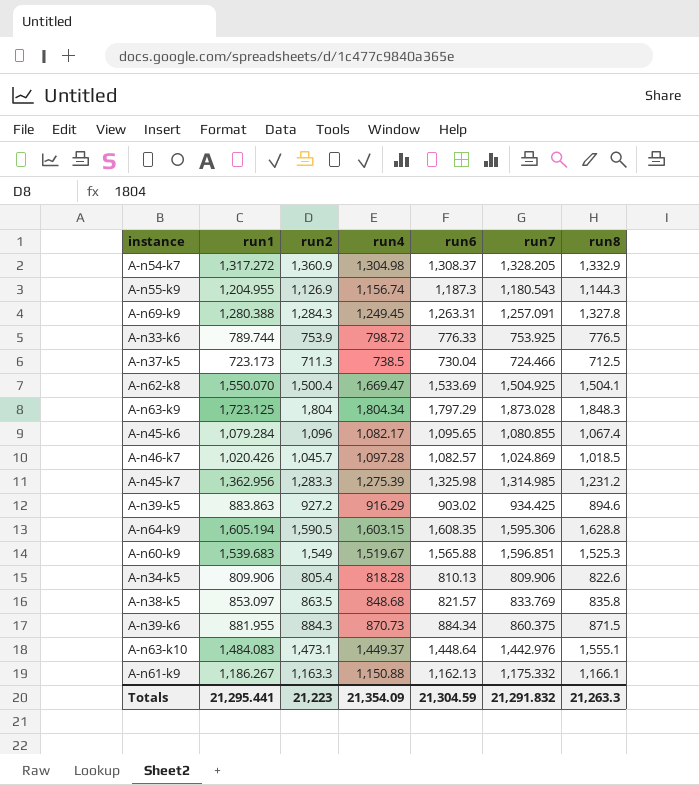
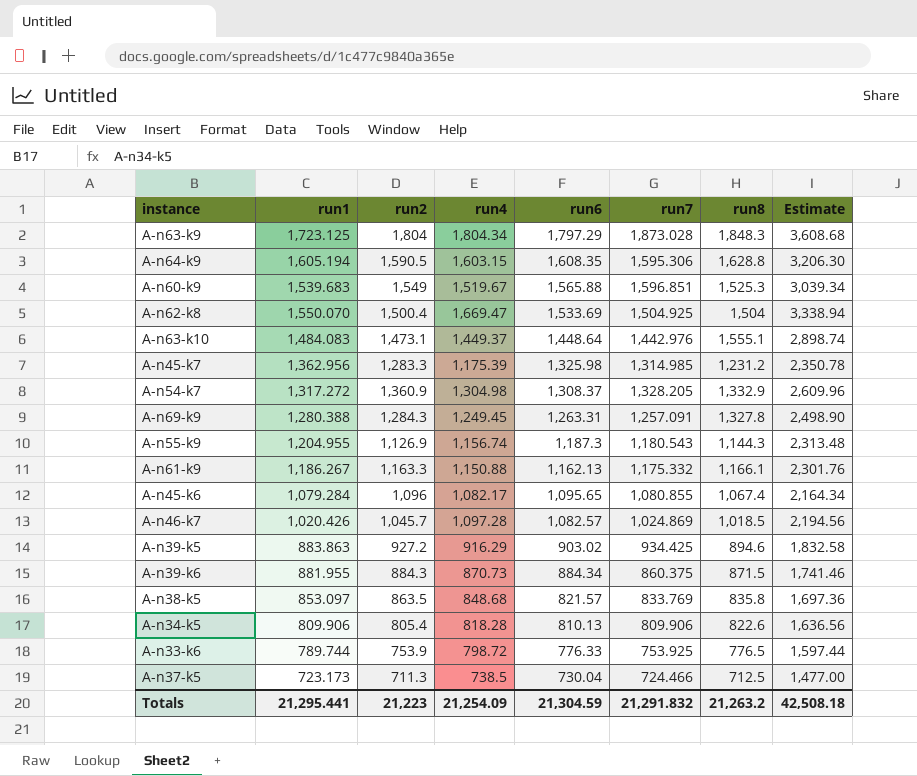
row order: none -> run6 descending
column Estimate | formula: none -> [run4] * 2
A-n62-k8 | run8: 1,504.1 -> 1,504
A-n45-k7 | run4: 1,275.39 -> 1,175.39
Totals | run4: 21,354.09 -> 21,254.09
Totals | run8: 21,263.3 -> 21,263.2

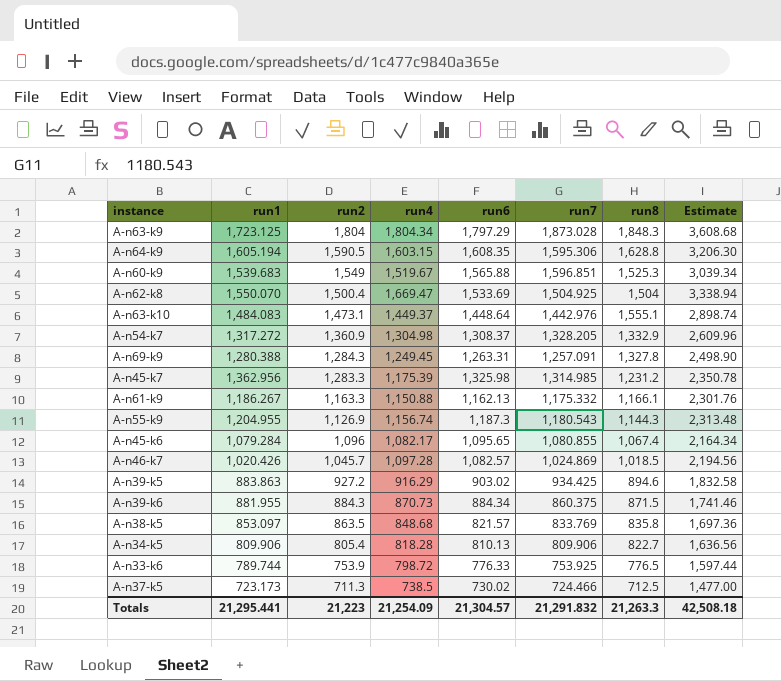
row order: run6 descending -> run2 descending
A-n34-k5 | run8: 822.6 -> 822.7
A-n37-k5 | run6: 730.04 -> 730.02
Totals | run6: 21,304.59 -> 21,304.57
Totals | run8: 21,263.2 -> 21,263.3

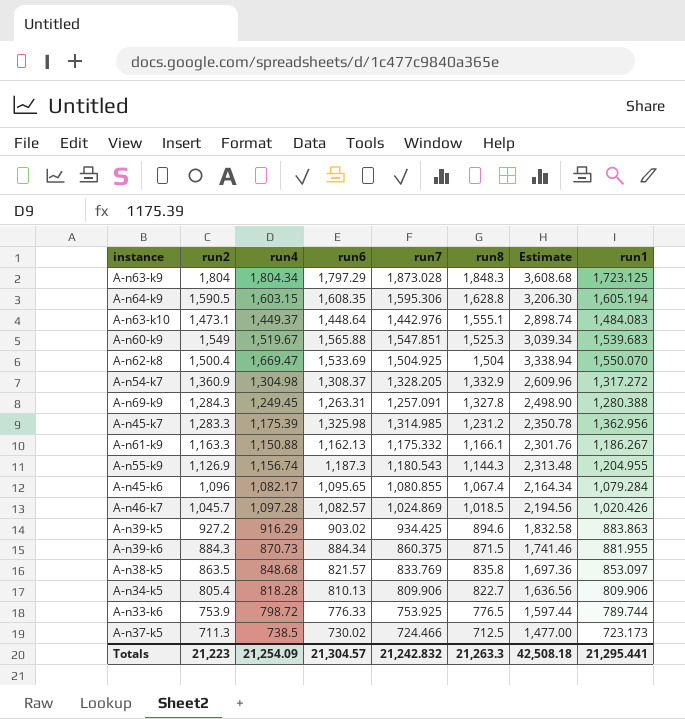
row order: run2 descending -> run8 descending
column run1 | position: 2 -> 8
A-n60-k9 | run7: 1,596.851 -> 1,547.851
Totals | run7: 21,291.832 -> 21,242.832

